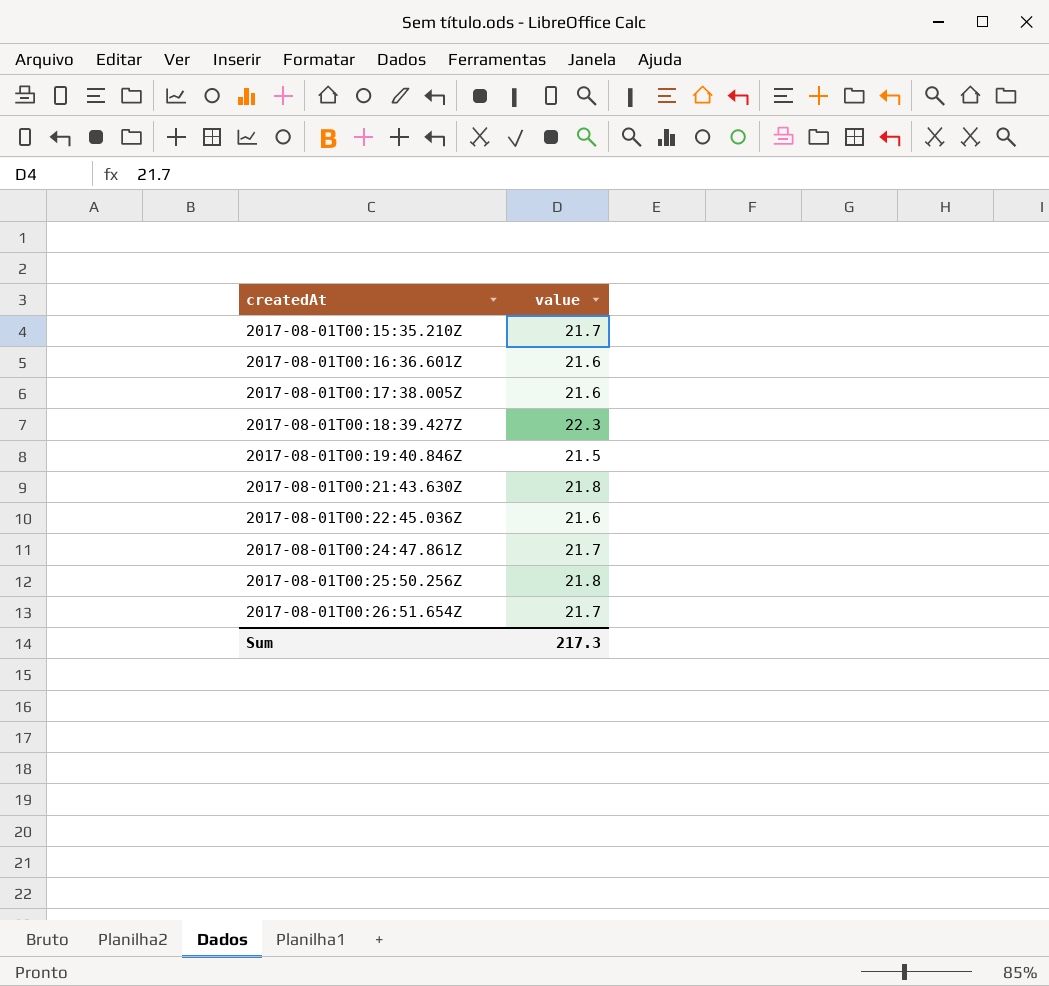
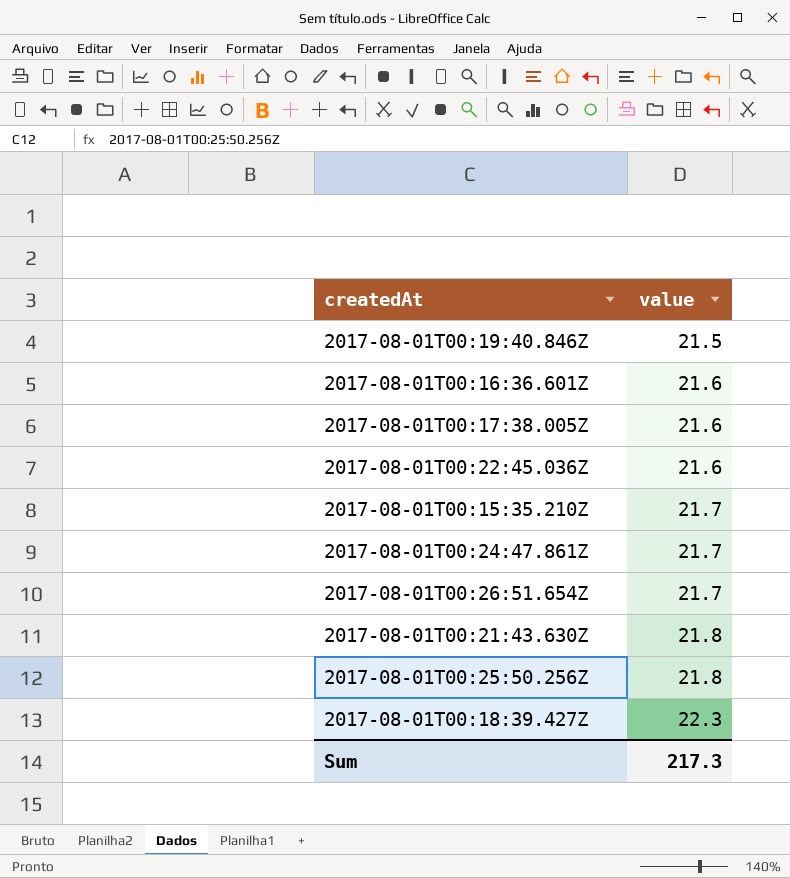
row order: createdAt ascending -> value ascending

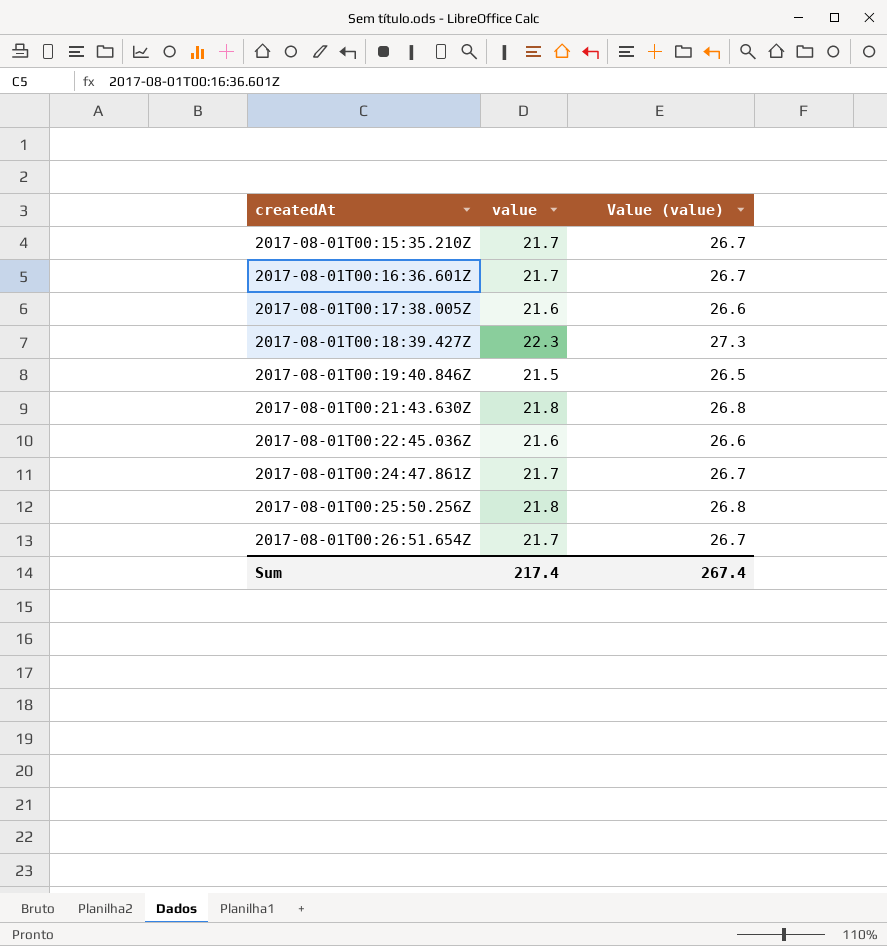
row order: value ascending -> createdAt ascending
column Value (value) | formula: none -> [value] + 5
2017-08-01T00:16:36.601Z | value: 21.6 -> 21.7
Sum | value: 217.3 -> 217.4

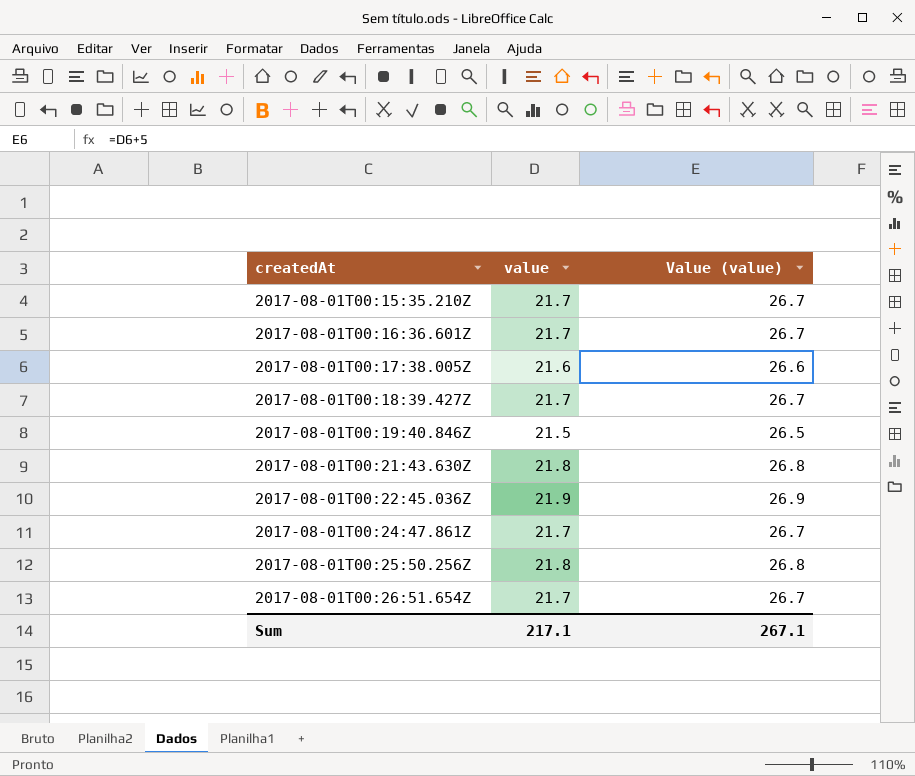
2017-08-01T00:18:39.427Z | value: 22.3 -> 21.7
2017-08-01T00:18:39.427Z | Value (value): 27.3 -> 26.7
2017-08-01T00:22:45.036Z | value: 21.6 -> 21.9
2017-08-01T00:22:45.036Z | Value (value): 26.6 -> 26.9
Sum | value: 217.4 -> 217.1
Sum | Value (value): 267.4 -> 267.1

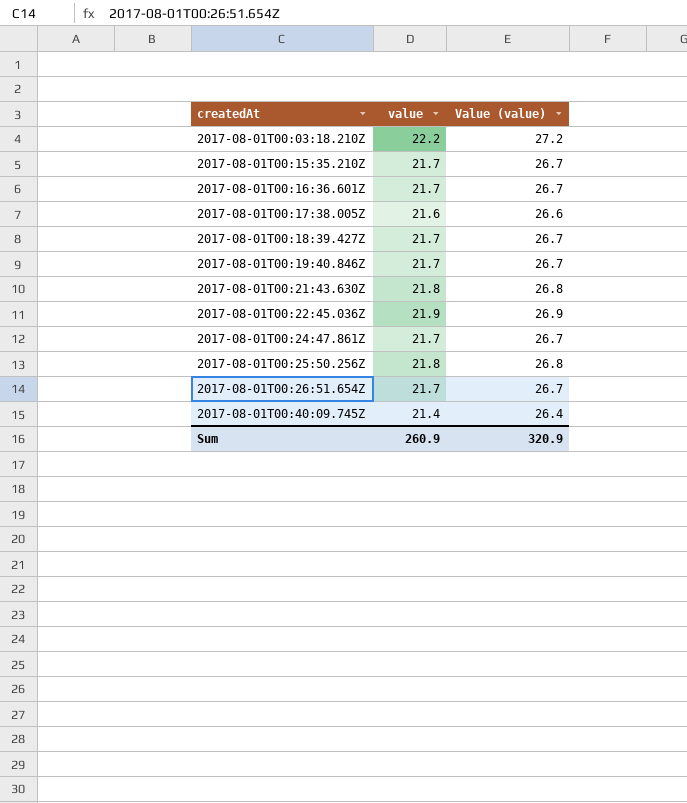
row 2017-08-01T00:03:18.210Z: none -> 22.2 | 27.2
2017-08-01T00:19:40.846Z | value: 21.5 -> 21.7
2017-08-01T00:19:40.846Z | Value (value): 26.5 -> 26.7
row 2017-08-01T00:40:09.745Z: none -> 21.4 | 26.4
Sum | value: 217.1 -> 260.9
Sum | Value (value): 267.1 -> 320.9

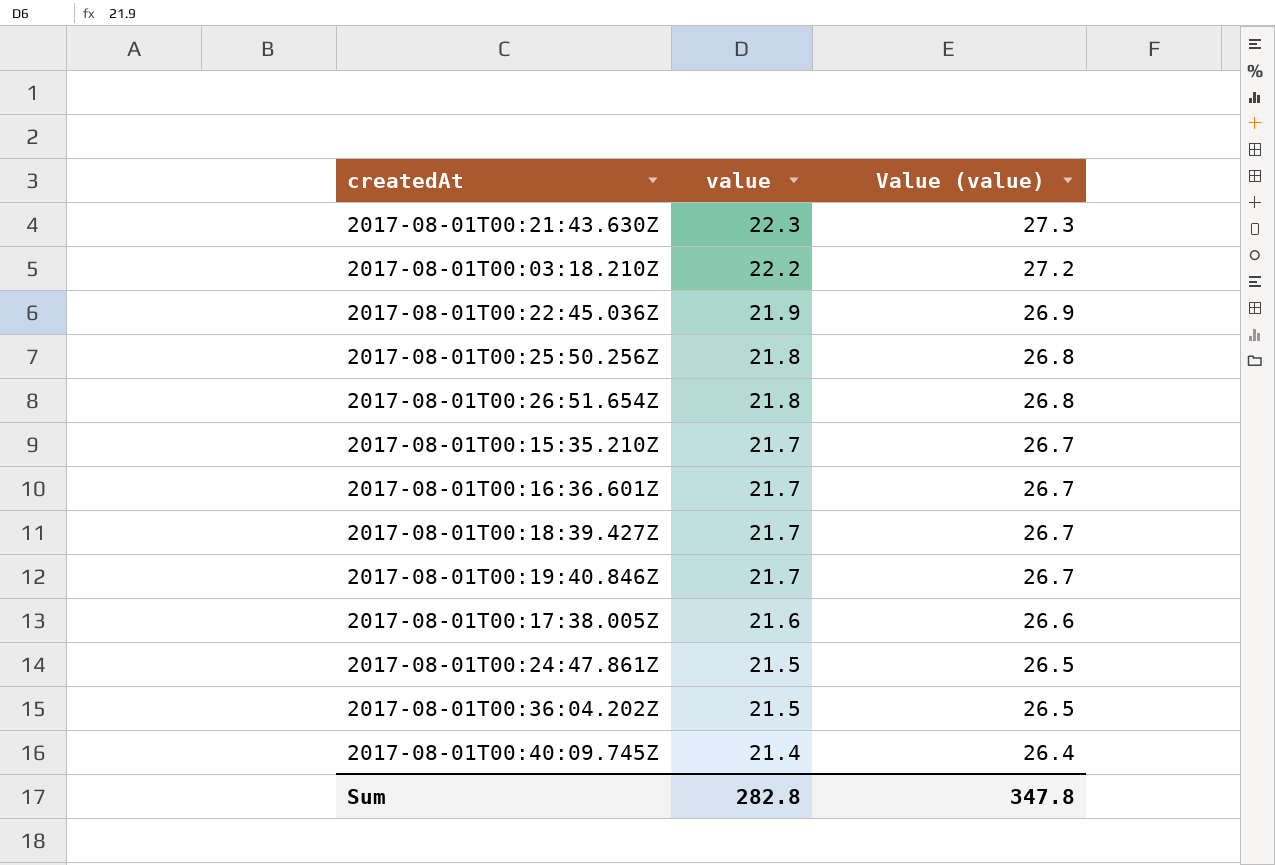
row order: createdAt ascending -> value descending
2017-08-01T00:21:43.630Z | value: 21.8 -> 22.3
2017-08-01T00:21:43.630Z | Value (value): 26.8 -> 27.3
2017-08-01T00:26:51.654Z | value: 21.7 -> 21.8
2017-08-01T00:26:51.654Z | Value (value): 26.7 -> 26.8
2017-08-01T00:24:47.861Z | value: 21.7 -> 21.5
2017-08-01T00:24:47.861Z | Value (value): 26.7 -> 26.5
row 2017-08-01T00:36:04.202Z: none -> 21.5 | 26.5
Sum | value: 260.9 -> 282.8
Sum | Value (value): 320.9 -> 347.8

